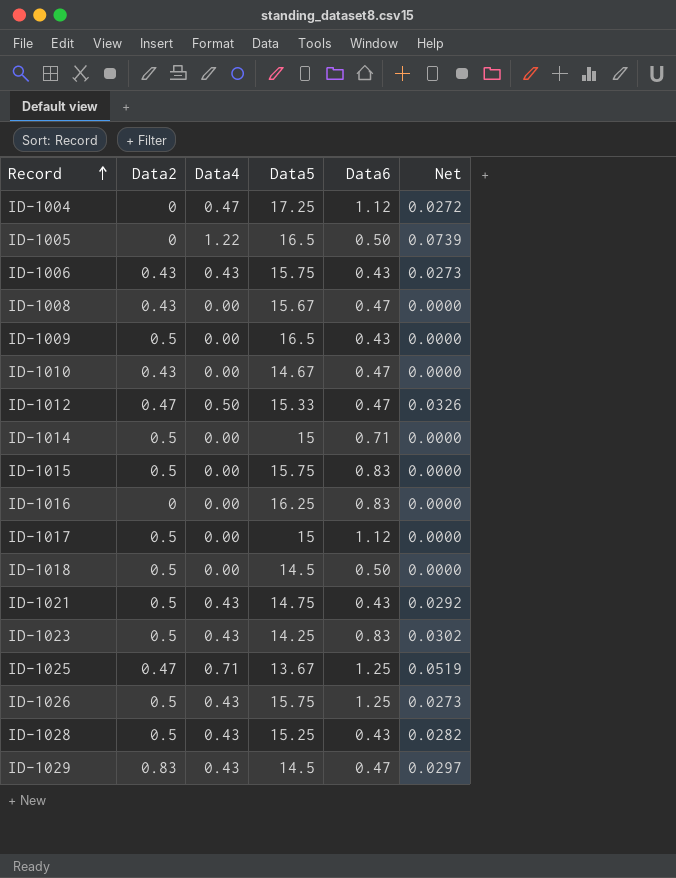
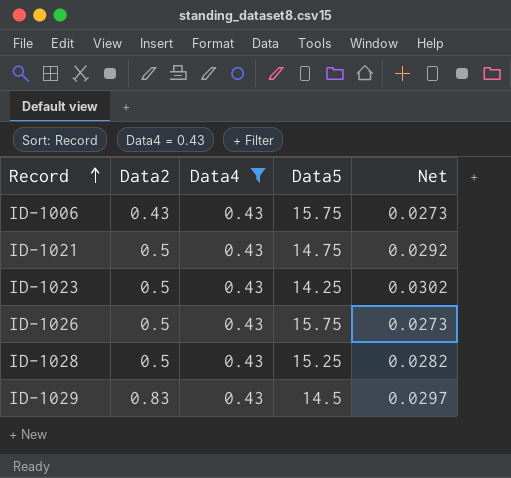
filter: none -> Data4 = 0.43
column Data6 | position: 5 -> none

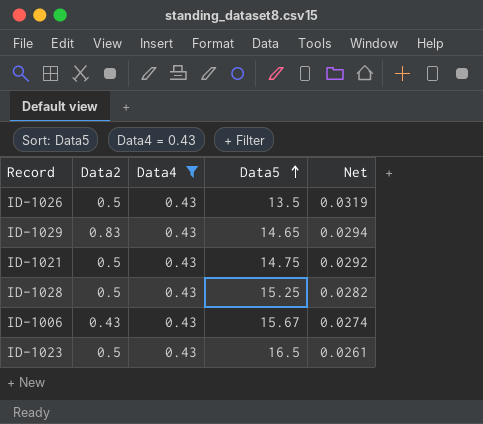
row order: Record ascending -> Data5 ascending
ID-1026 | Data5: 15.75 -> 13.5
ID-1026 | Net: 0.0273 -> 0.0319
ID-1029 | Data5: 14.5 -> 14.65
ID-1029 | Net: 0.0297 -> 0.0294
ID-1006 | Data5: 15.75 -> 15.67
ID-1006 | Net: 0.0273 -> 0.0274
ID-1023 | Data5: 14.25 -> 16.5
ID-1023 | Net: 0.0302 -> 0.0261

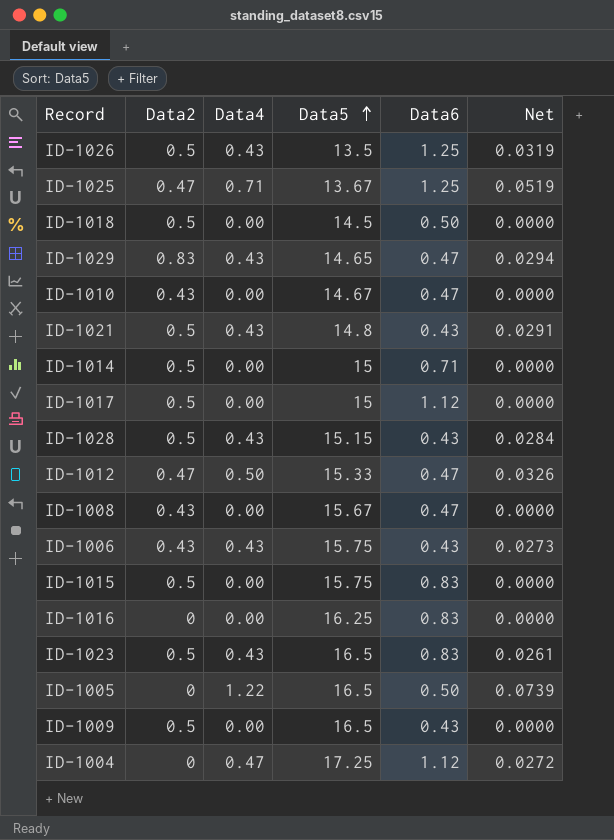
filter: Data4 = 0.43 -> none
column Data6 | position: none -> 5
ID-1021 | Data5: 14.75 -> 14.8
ID-1021 | Net: 0.0292 -> 0.0291
ID-1028 | Data5: 15.25 -> 15.15
ID-1028 | Net: 0.0282 -> 0.0284
ID-1006 | Data5: 15.67 -> 15.75
ID-1006 | Net: 0.0274 -> 0.0273

